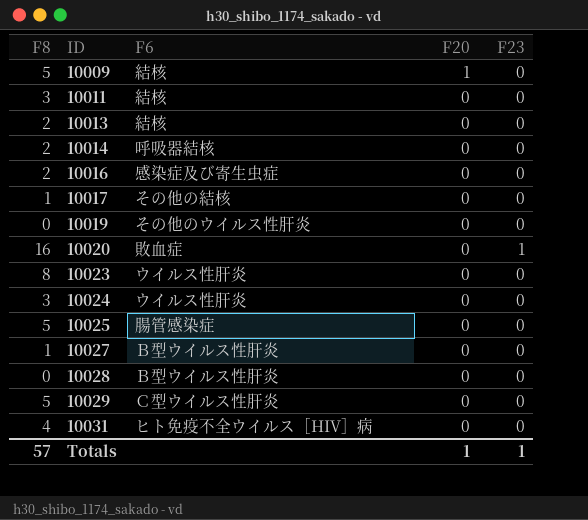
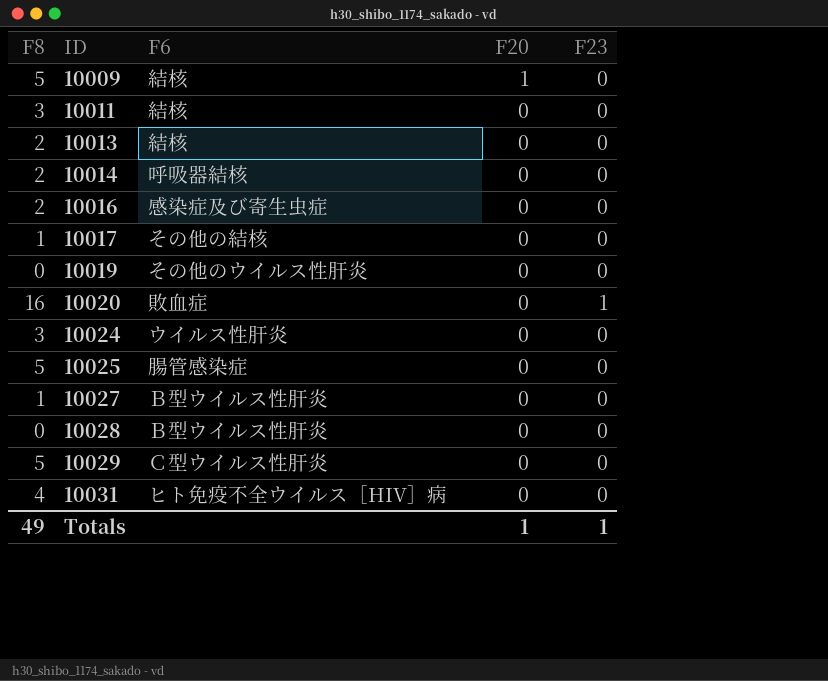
row 10023: 8 | ウイルス性肝炎 | 0 | 0 -> none
Totals | F8: 57 -> 49

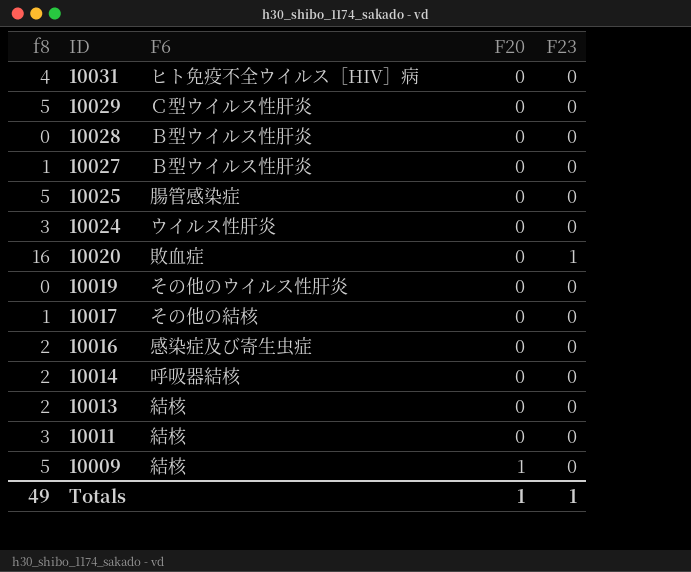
row order: ID ascending -> ID descending
column name: F8 -> f8

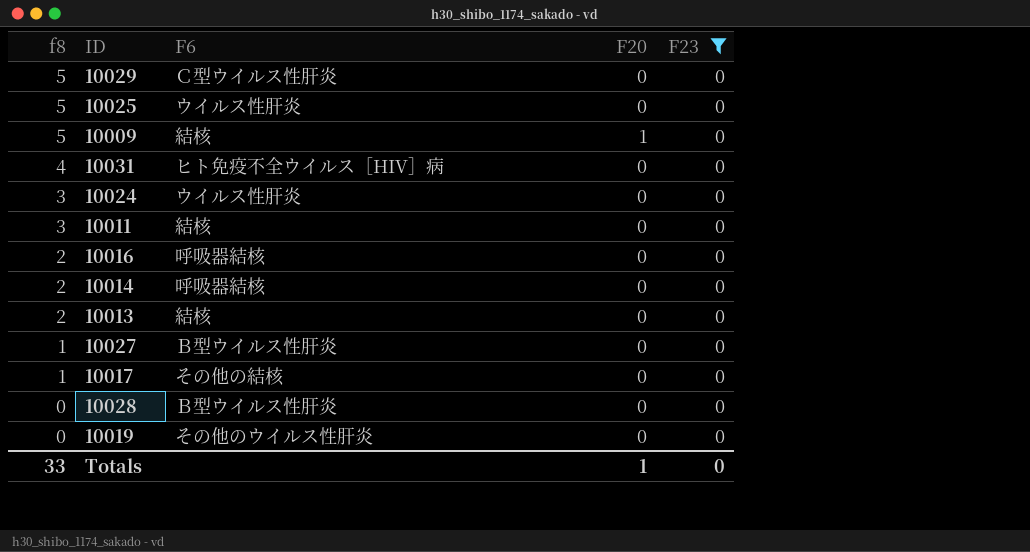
filter: none -> F23 = 0
row order: ID descending -> f8 descending
10025 | F6: 腸管感染症 -> ウイルス性肝炎
10016 | F6: 感染症及び寄生虫症 -> 呼吸器結核
Totals | f8: 49 -> 33
Totals | F23: 1 -> 0

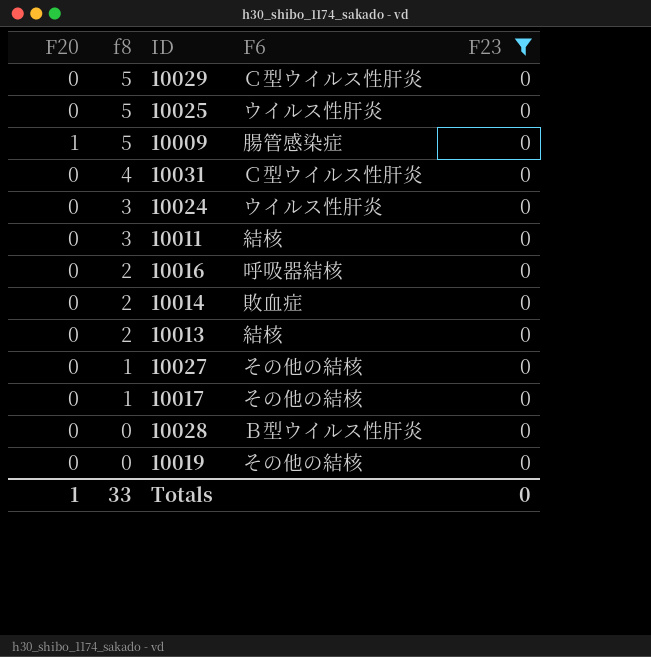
column F20 | position: 4 -> 1
10009 | F6: 結核 -> 腸管感染症
10031 | F6: ヒト免疫不全ウイルス［HIV］病 -> Ｃ型ウイルス性肝炎
10014 | F6: 呼吸器結核 -> 敗血症
10027 | F6: Ｂ型ウイルス性肝炎 -> その他の結核
10019 | F6: その他のウイルス性肝炎 -> その他の結核

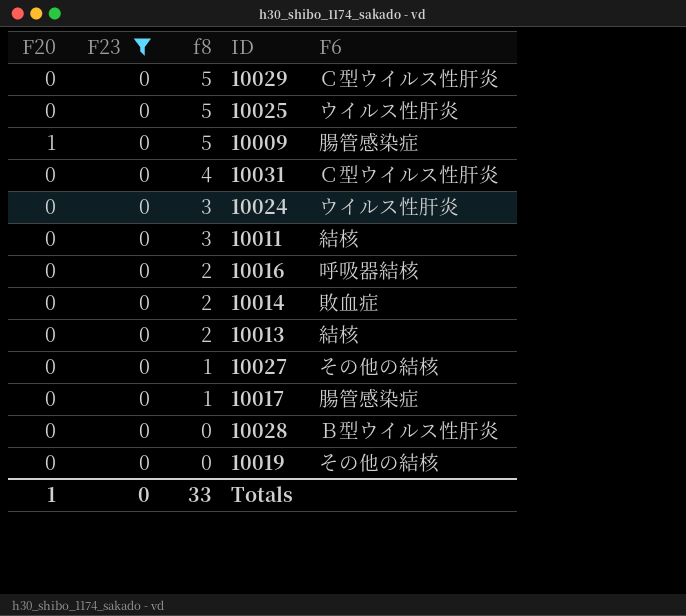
column F23 | position: 5 -> 2
10017 | F6: その他の結核 -> 腸管感染症

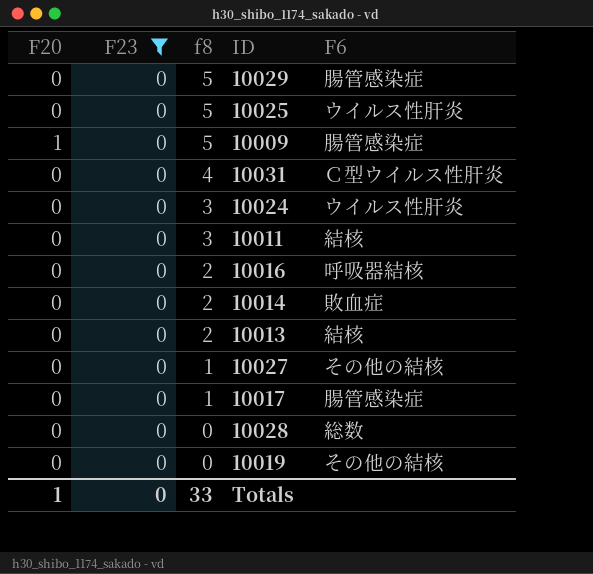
10029 | F6: Ｃ型ウイルス性肝炎 -> 腸管感染症
10028 | F6: Ｂ型ウイルス性肝炎 -> 総数

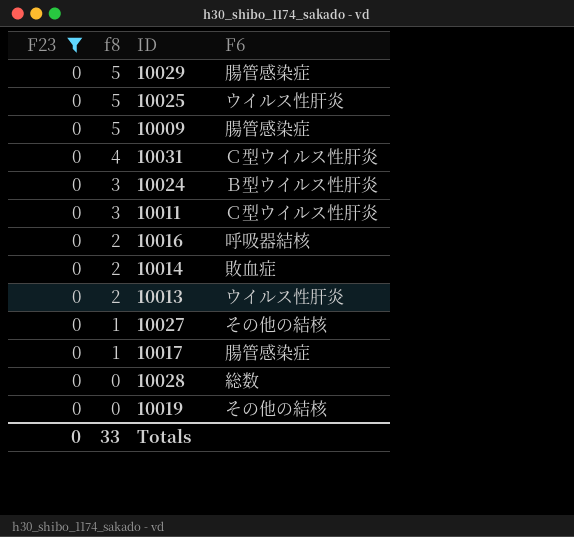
column F20 | position: 1 -> none
10024 | F6: ウイルス性肝炎 -> Ｂ型ウイルス性肝炎
10011 | F6: 結核 -> Ｃ型ウイルス性肝炎
10013 | F6: 結核 -> ウイルス性肝炎

